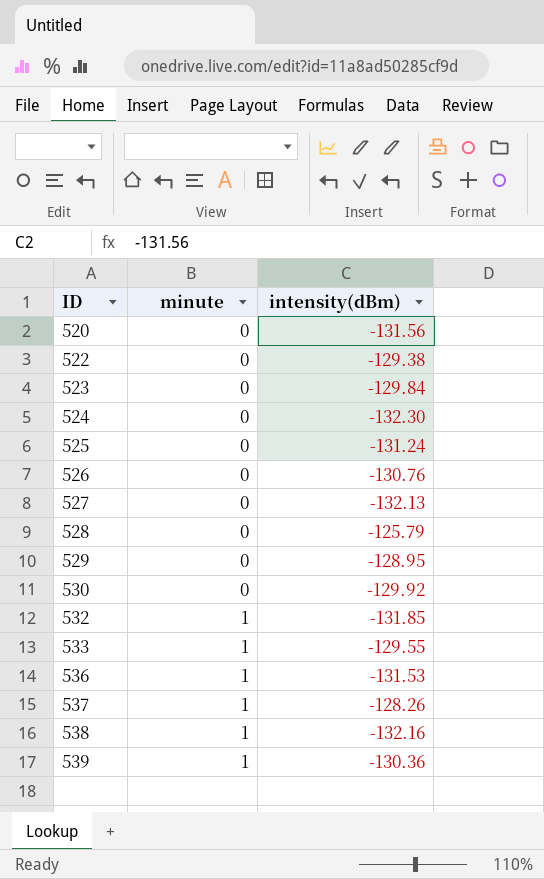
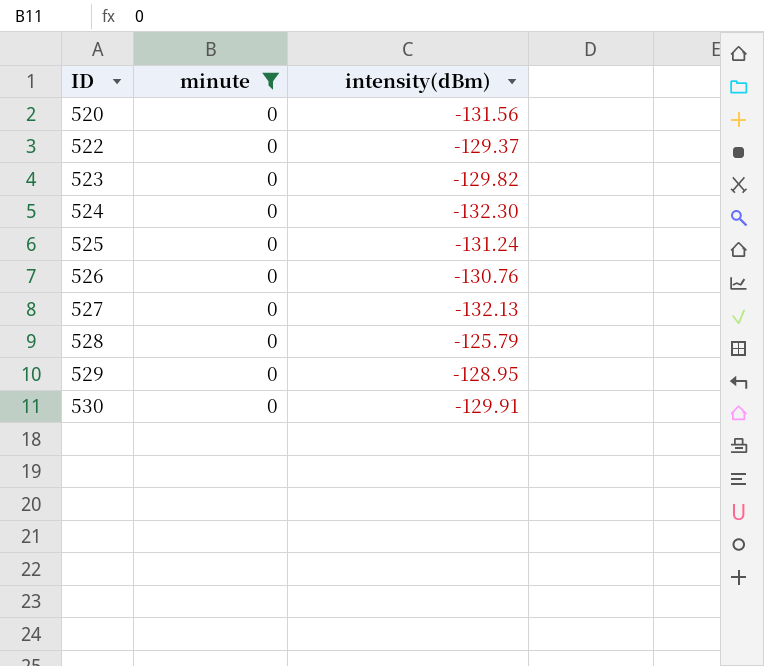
filter: none -> minute = 0
522 | intensity(dBm): -129.38 -> -129.37
523 | intensity(dBm): -129.84 -> -129.82
530 | intensity(dBm): -129.92 -> -129.91

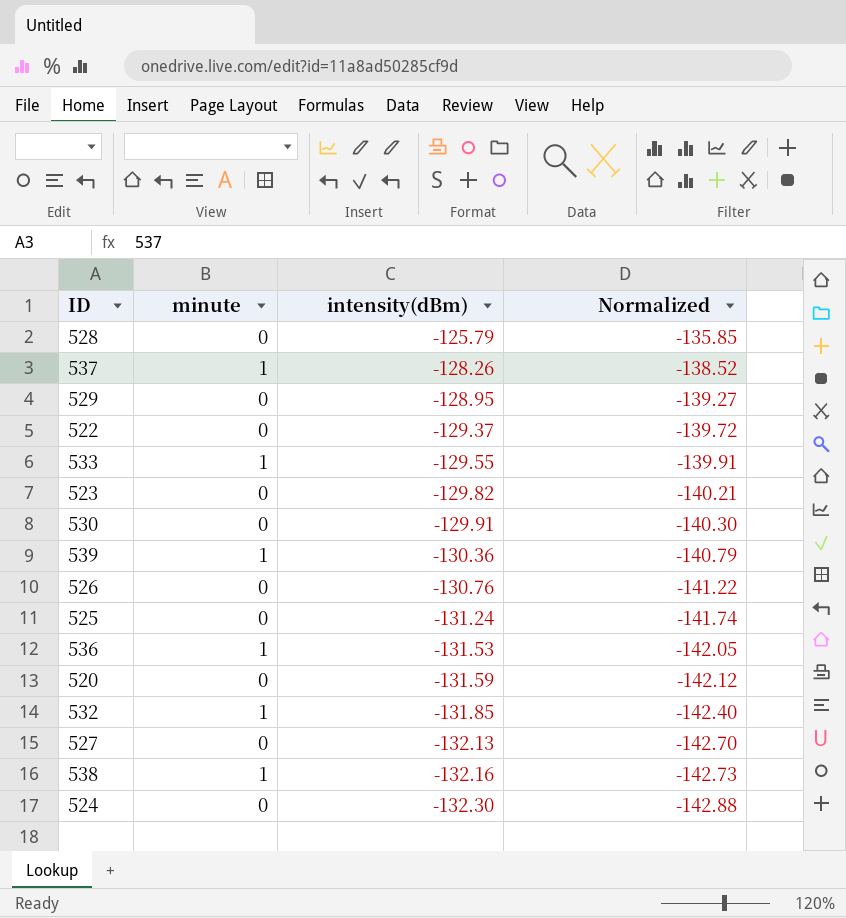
filter: minute = 0 -> none
row order: ID ascending -> intensity(dBm) descending
column Normalized | formula: none -> [intensity(dBm)] * 1.08
520 | intensity(dBm): -131.56 -> -131.59

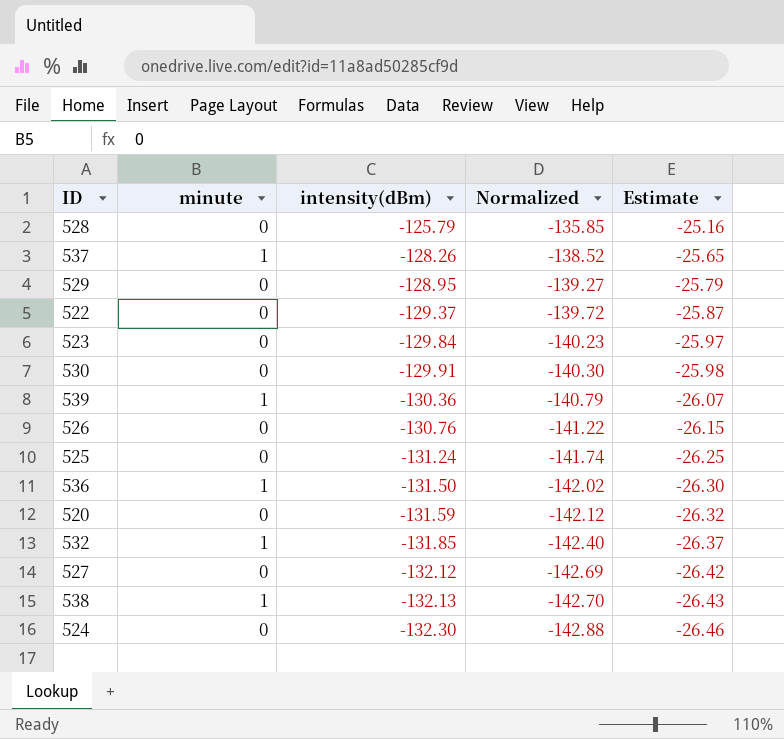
column Estimate | formula: none -> [intensity(dBm)] * 0.2
row 533: 1 | -129.55 | -139.91 -> none
523 | intensity(dBm): -129.82 -> -129.84
523 | Normalized: -140.21 -> -140.23
536 | intensity(dBm): -131.53 -> -131.50
536 | Normalized: -142.05 -> -142.02
527 | intensity(dBm): -132.13 -> -132.12
527 | Normalized: -142.70 -> -142.69
538 | intensity(dBm): -132.16 -> -132.13
538 | Normalized: -142.73 -> -142.70

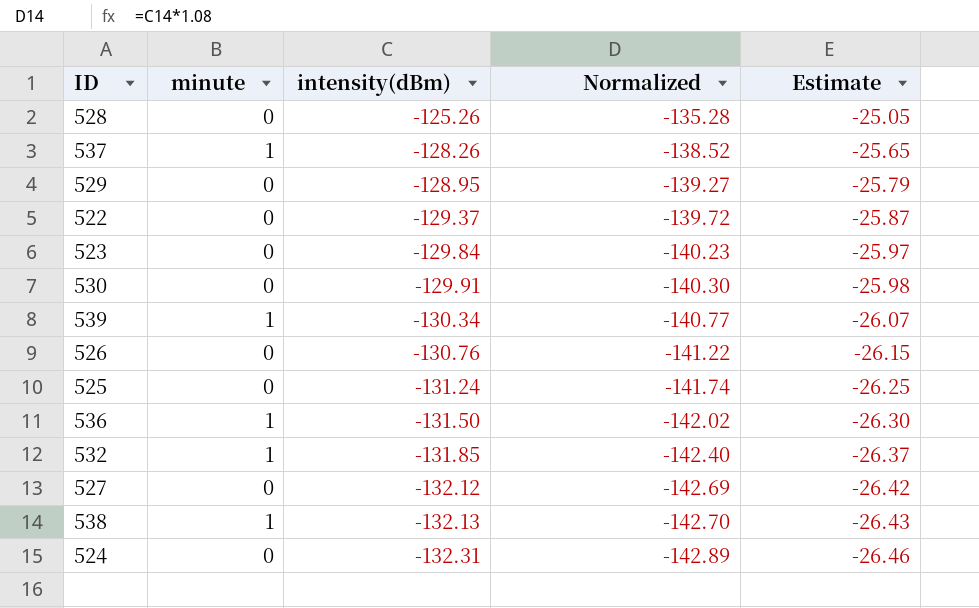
row 520: 0 | -131.59 | -142.12 | -26.32 -> none
528 | intensity(dBm): -125.79 -> -125.26
528 | Normalized: -135.85 -> -135.28
528 | Estimate: -25.16 -> -25.05
539 | intensity(dBm): -130.36 -> -130.34
539 | Normalized: -140.79 -> -140.77
524 | intensity(dBm): -132.30 -> -132.31
524 | Normalized: -142.88 -> -142.89

